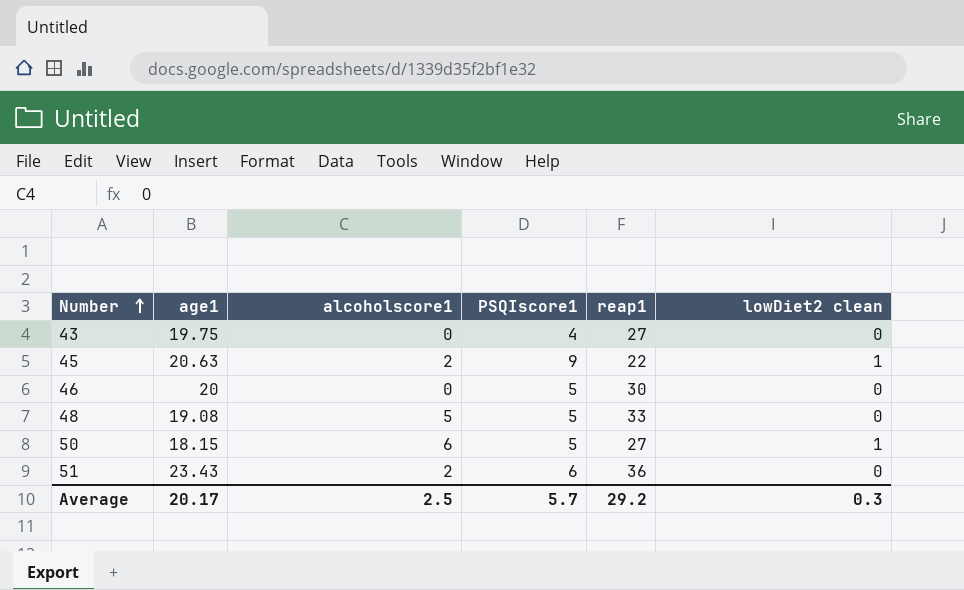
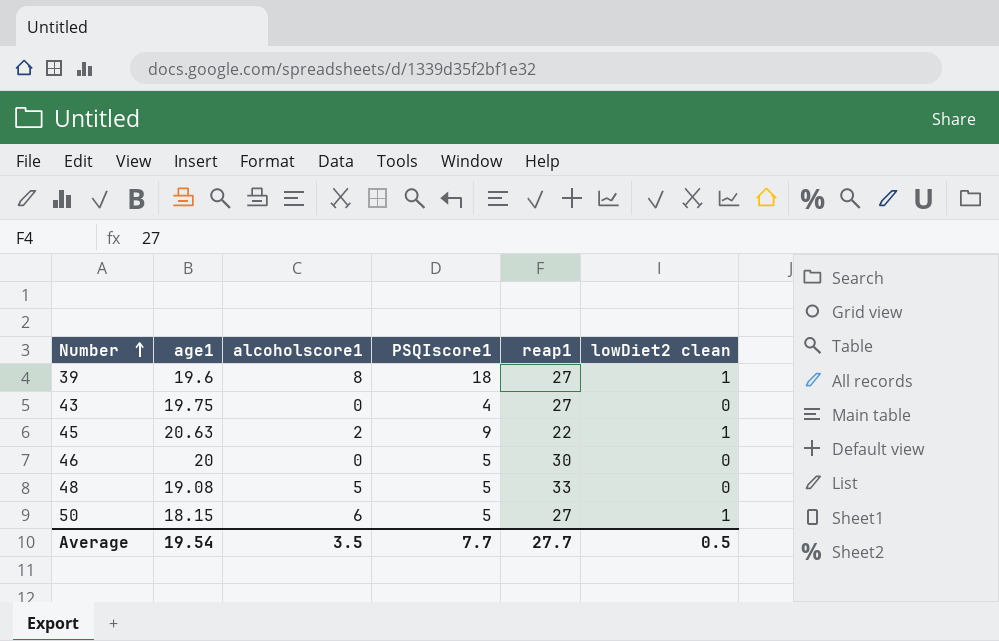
row 51: 23.43 | 2 | 6 | 36 | 0 -> none
row 39: none -> 19.6 | 8 | 18 | 27 | 1
Average | age1: 20.17 -> 19.54
Average | alcoholscore1: 2.5 -> 3.5
Average | PSQIscore1: 5.7 -> 7.7
Average | reap1: 29.2 -> 27.7
Average | lowDiet2 clean: 0.3 -> 0.5

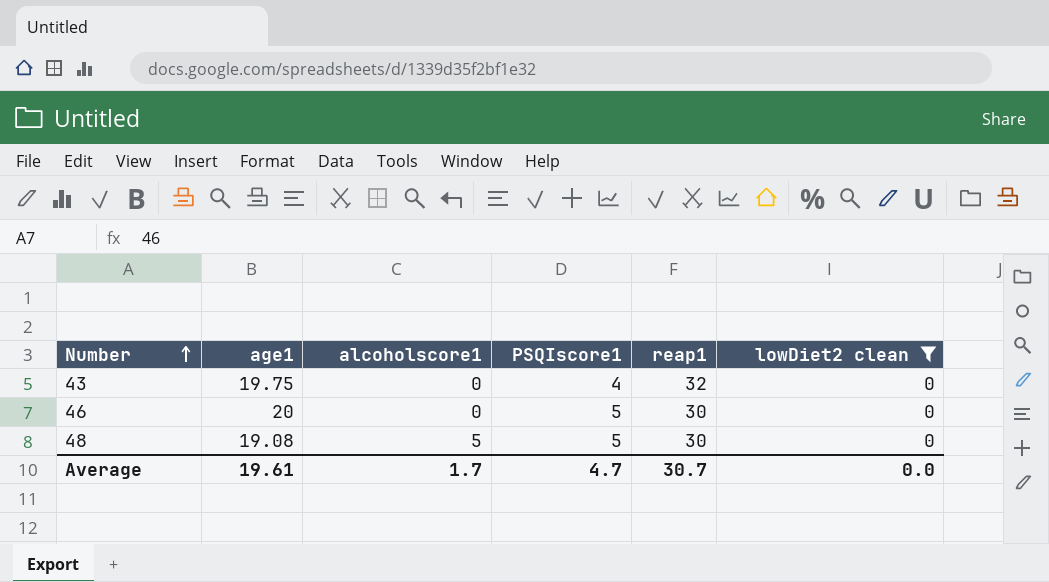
filter: none -> lowDiet2 clean = 0
43 | reap1: 27 -> 32
48 | reap1: 33 -> 30
Average | age1: 19.54 -> 19.61
Average | alcoholscore1: 3.5 -> 1.7
Average | PSQIscore1: 7.7 -> 4.7
Average | reap1: 27.7 -> 30.7
Average | lowDiet2 clean: 0.5 -> 0.0

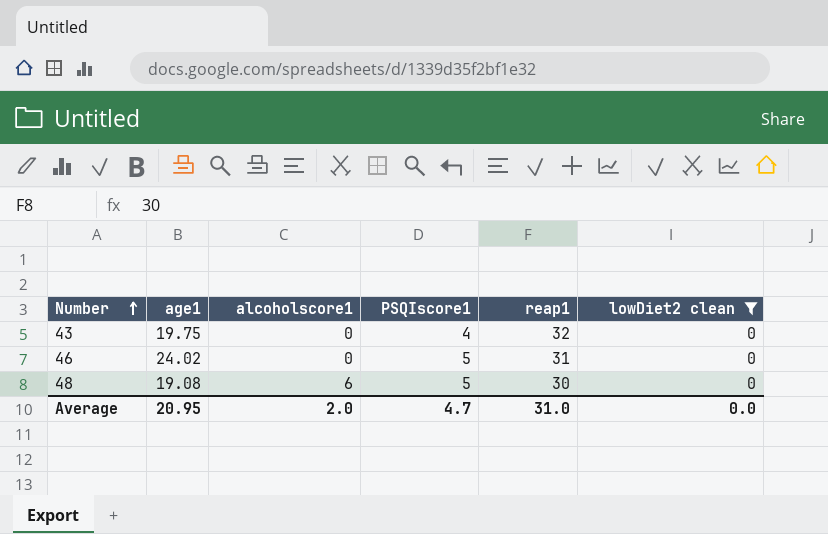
46 | age1: 20 -> 24.02
46 | reap1: 30 -> 31
48 | alcoholscore1: 5 -> 6
Average | age1: 19.61 -> 20.95
Average | alcoholscore1: 1.7 -> 2.0
Average | reap1: 30.7 -> 31.0

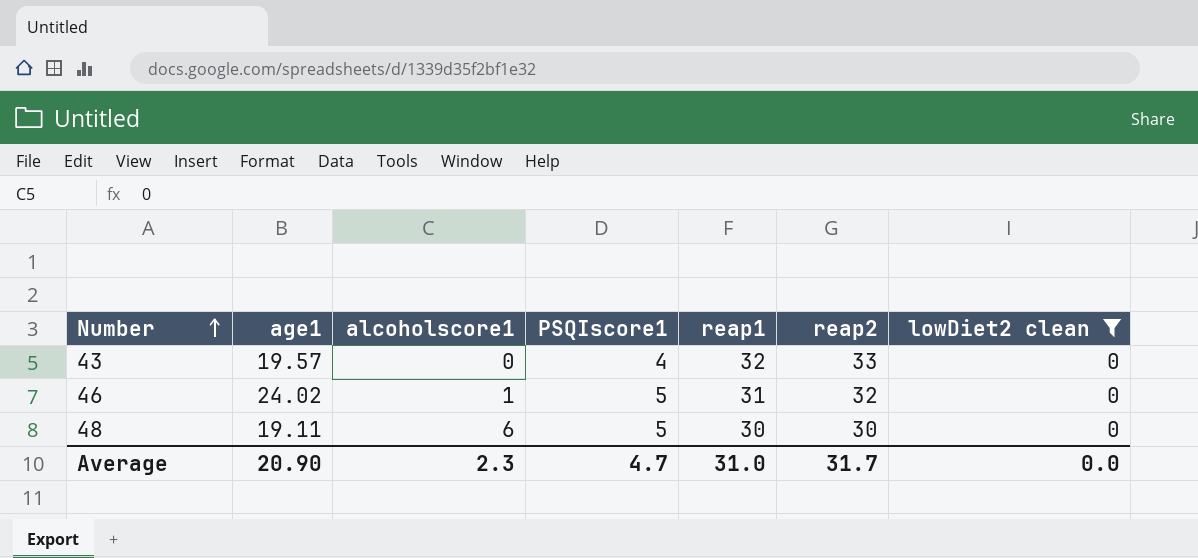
column reap2 | position: none -> 6
43 | age1: 19.75 -> 19.57
46 | alcoholscore1: 0 -> 1
48 | age1: 19.08 -> 19.11
Average | age1: 20.95 -> 20.90
Average | alcoholscore1: 2.0 -> 2.3

